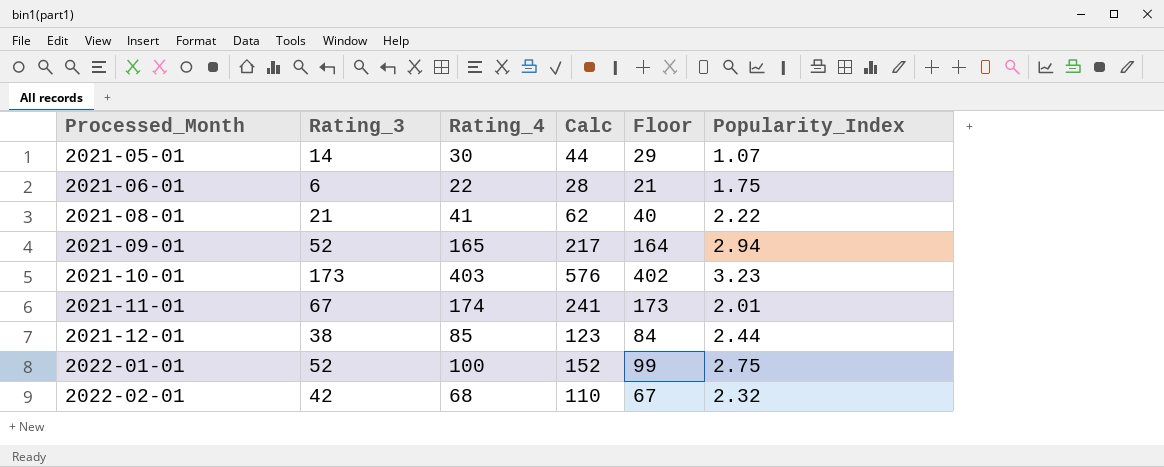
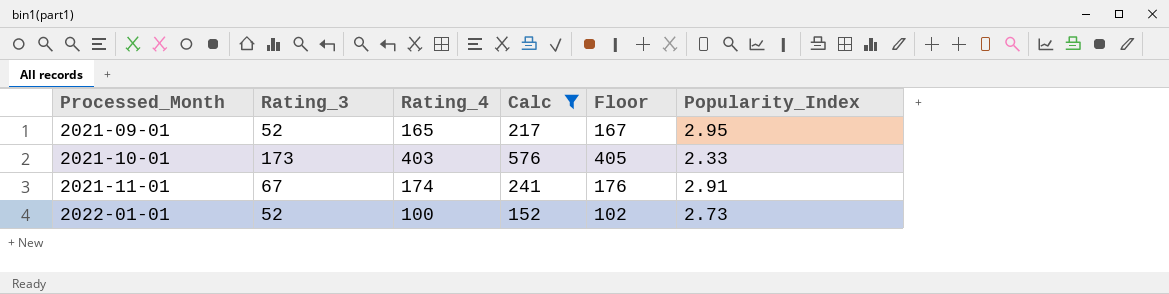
filter: none -> Calc >= 152
column Floor | formula: [Rating_4] - 1 -> [Rating_4] + 2
2021-09-01 | Popularity_Index: 2.94 -> 2.95
2021-10-01 | Popularity_Index: 3.23 -> 2.33
2021-11-01 | Popularity_Index: 2.01 -> 2.91
2022-01-01 | Popularity_Index: 2.75 -> 2.73

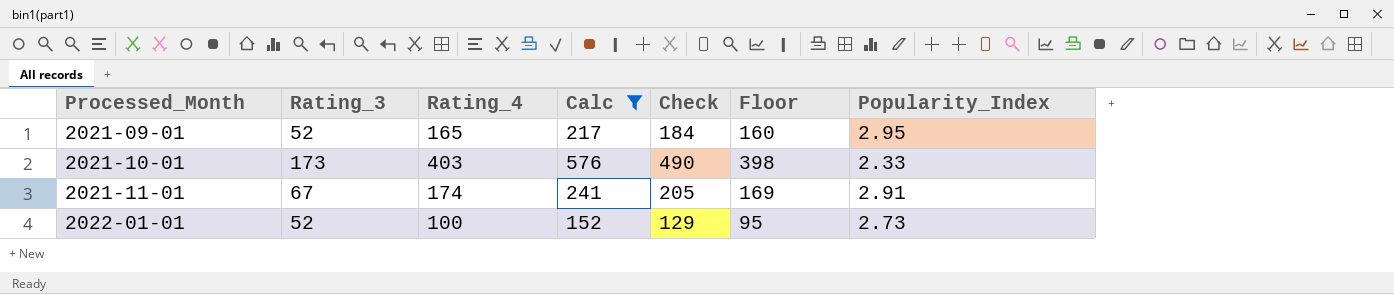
column Check | formula: none -> [Calc] * 0.85
column Floor | formula: [Rating_4] + 2 -> [Rating_4] - 5

